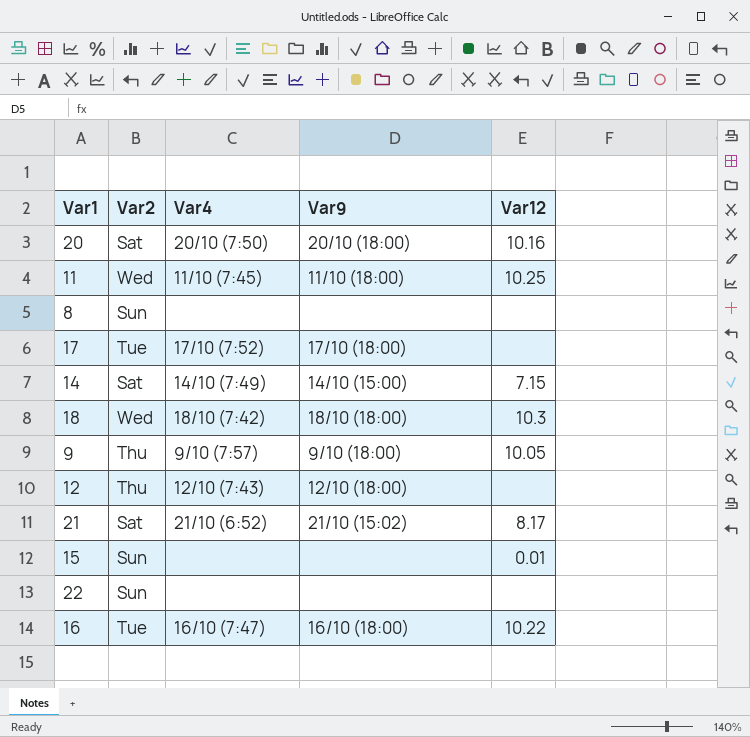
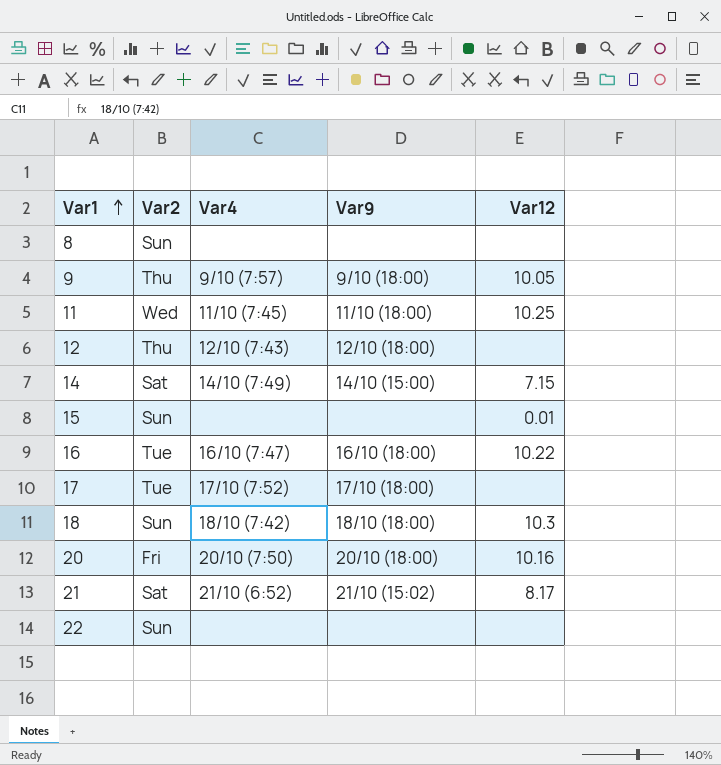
row order: none -> Var1 ascending
18 | Var2: Wed -> Sun
20 | Var2: Sat -> Fri

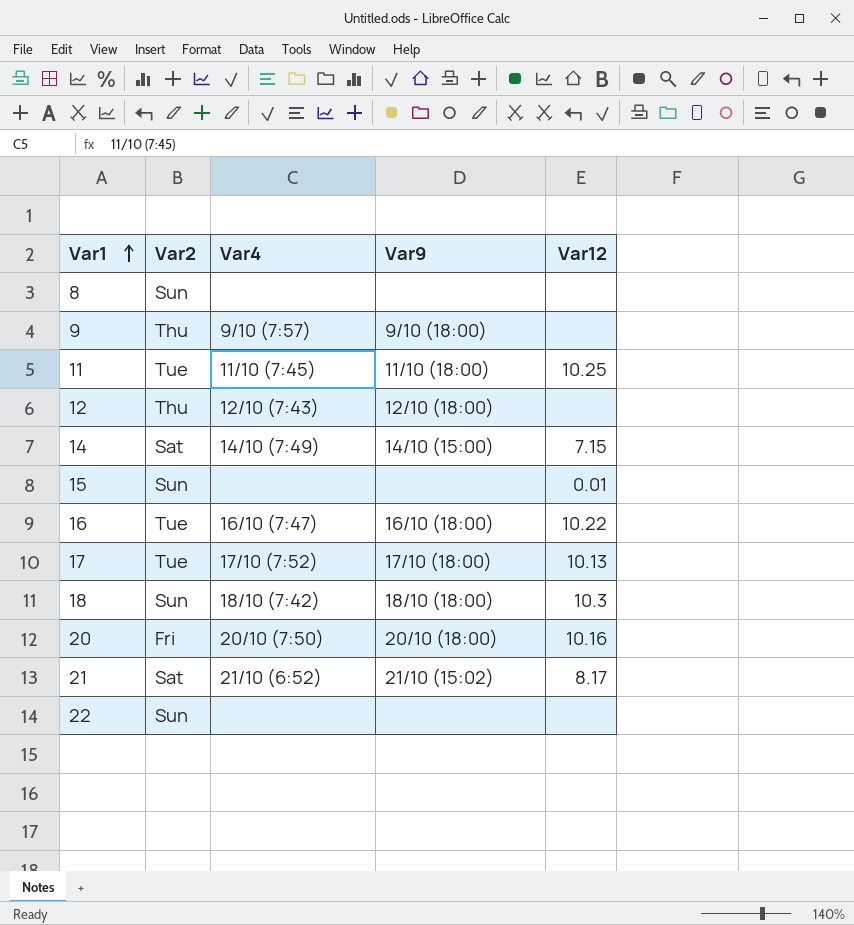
9 | Var12: 10.05 -> none
11 | Var2: Wed -> Tue
17 | Var12: none -> 10.13

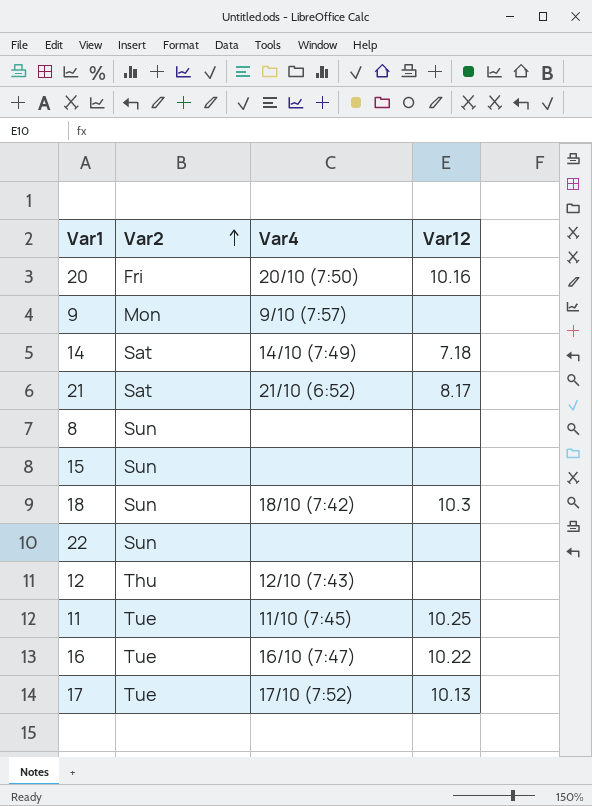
row order: Var1 ascending -> Var2 ascending
column Var9 | position: 4 -> none
9 | Var2: Thu -> Mon
14 | Var12: 7.15 -> 7.18
15 | Var12: 0.01 -> none

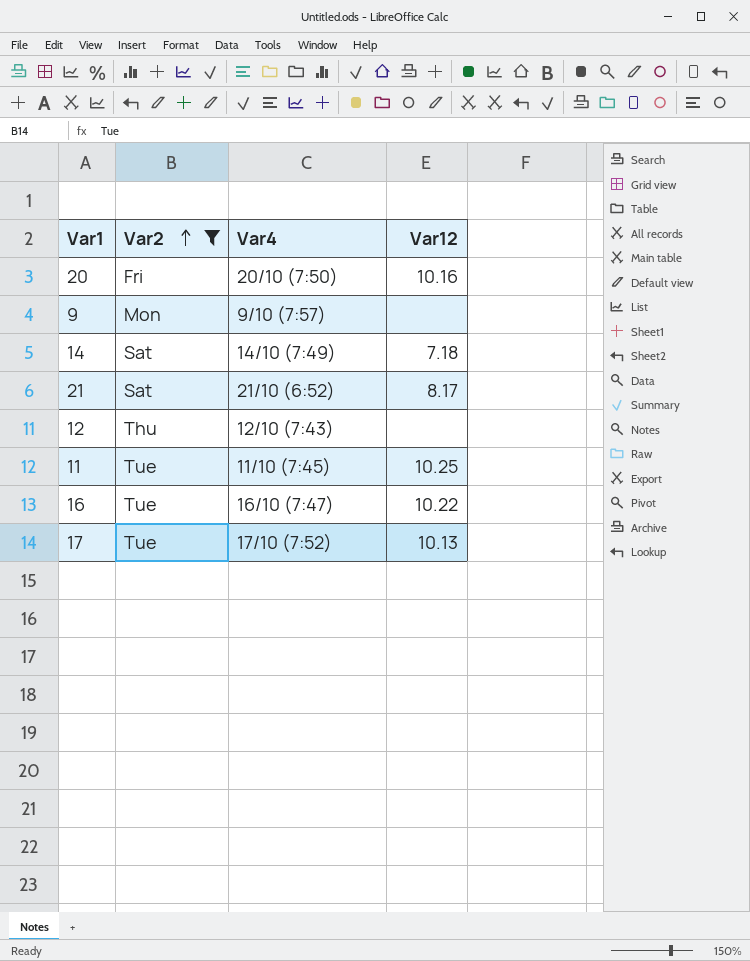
filter: none -> Var2 != Sun

